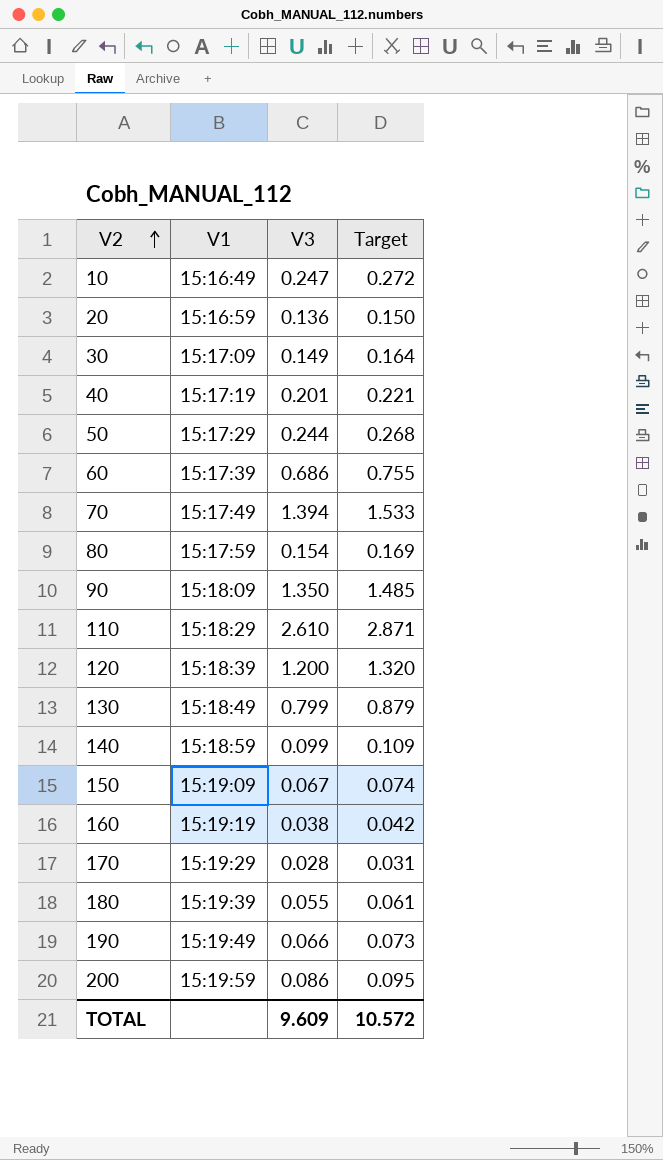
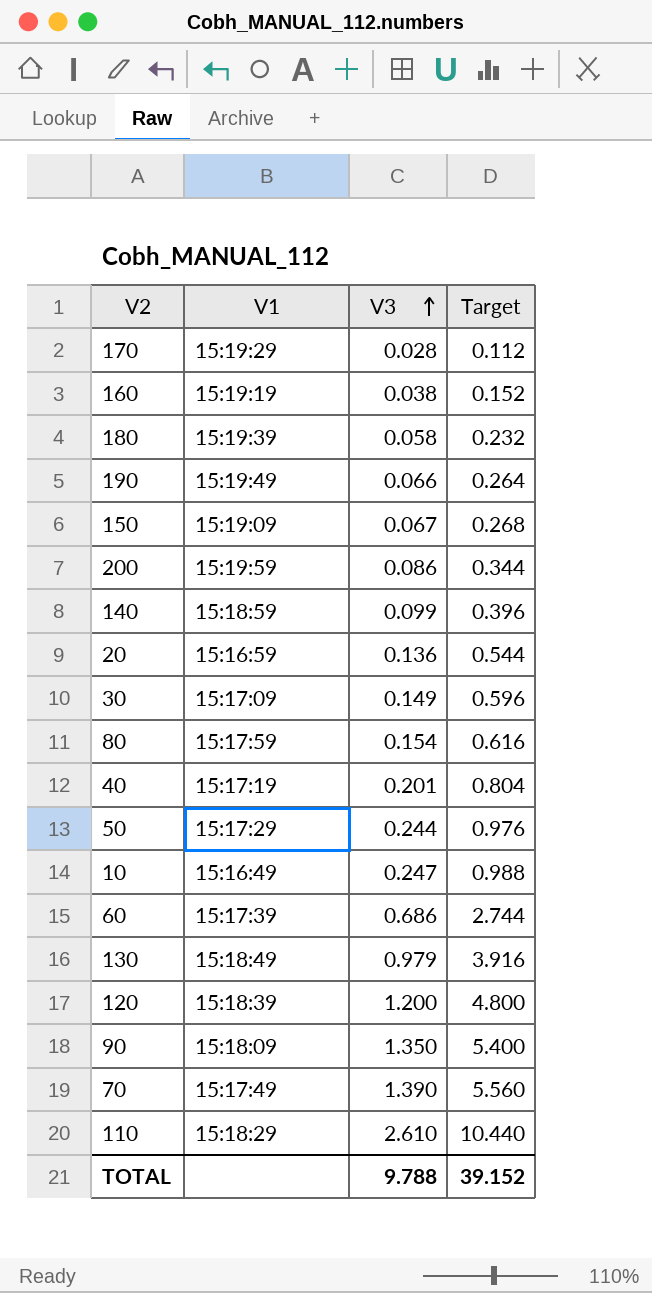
row order: V2 ascending -> V3 ascending
column Target | formula: [V3] * 1.1 -> [V3] * 4
180 | V3: 0.055 -> 0.058
130 | V3: 0.799 -> 0.979
70 | V3: 1.394 -> 1.390
TOTAL | V3: 9.609 -> 9.788
TOTAL | Target: 10.572 -> 39.152

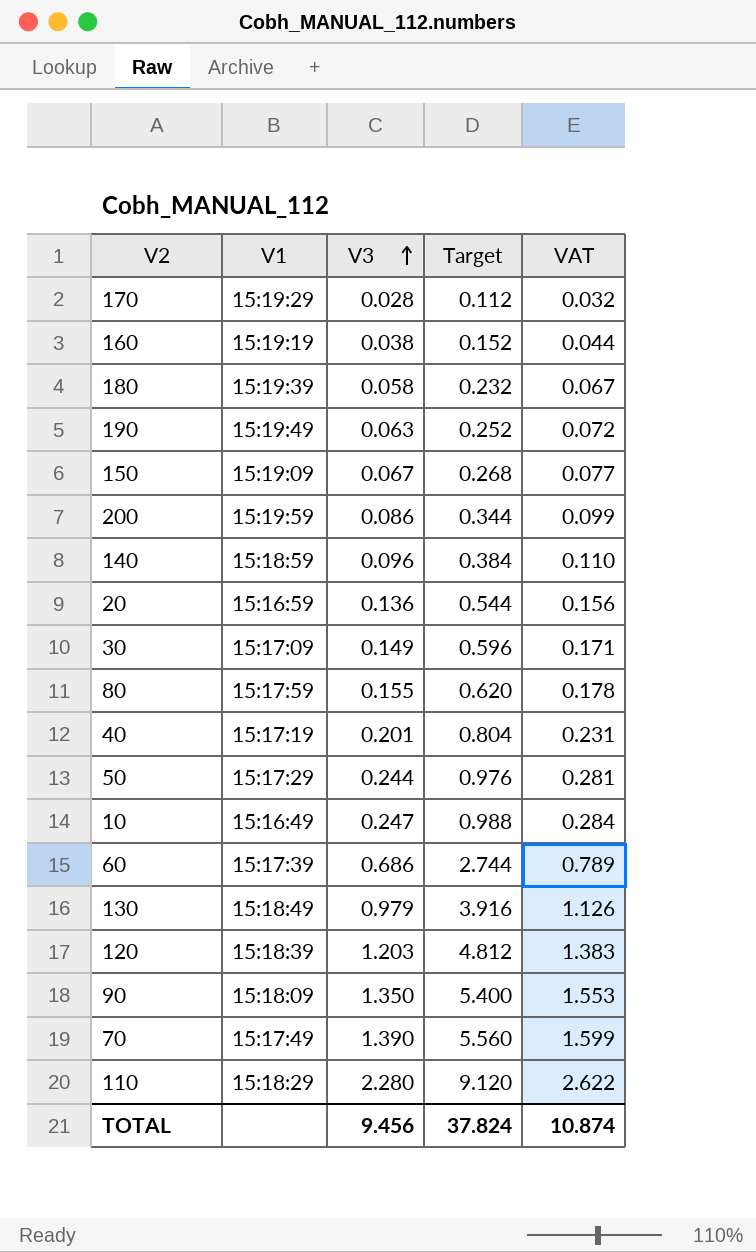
column VAT | formula: none -> [V3] * 1.15
190 | V3: 0.066 -> 0.063
190 | Target: 0.264 -> 0.252
140 | V3: 0.099 -> 0.096
140 | Target: 0.396 -> 0.384
80 | V3: 0.154 -> 0.155
80 | Target: 0.616 -> 0.620
120 | V3: 1.200 -> 1.203
120 | Target: 4.800 -> 4.812
110 | V3: 2.610 -> 2.280
110 | Target: 10.440 -> 9.120
TOTAL | V3: 9.788 -> 9.456
TOTAL | Target: 39.152 -> 37.824

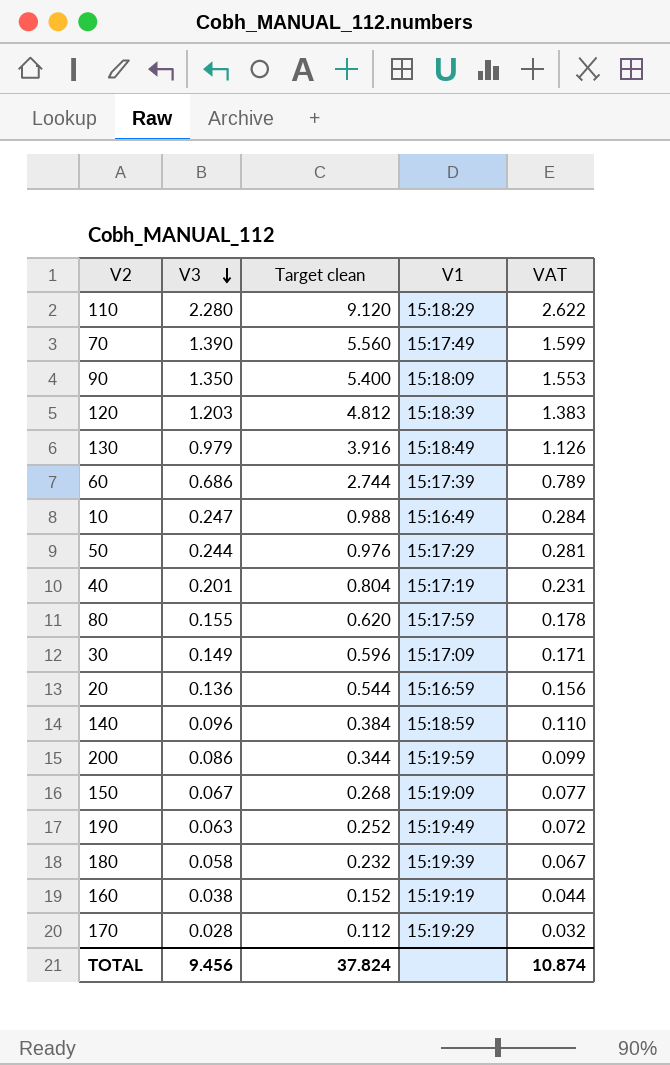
row order: V3 ascending -> V3 descending
column name: Target -> Target clean
column V1 | position: 2 -> 4

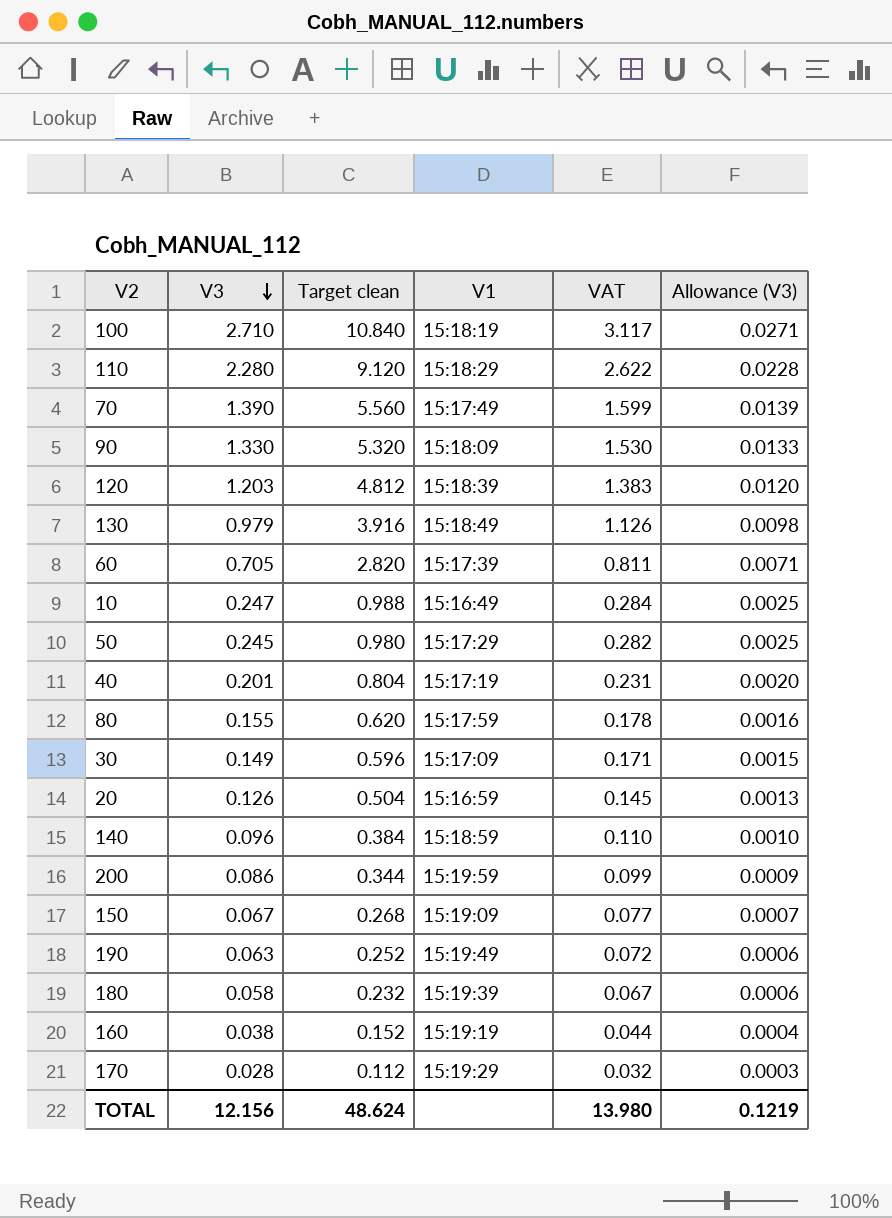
column Allowance (V3) | formula: none -> [V3] * 0.01
row 100: none -> 2.710 | 10.840 | 15:18:19 | 3.117 | 0.0271
90 | V3: 1.350 -> 1.330
90 | Target clean: 5.400 -> 5.320
90 | VAT: 1.553 -> 1.530
60 | V3: 0.686 -> 0.705
60 | Target clean: 2.744 -> 2.820
60 | VAT: 0.789 -> 0.811
50 | V3: 0.244 -> 0.245
50 | Target clean: 0.976 -> 0.980
50 | VAT: 0.281 -> 0.282
20 | V3: 0.136 -> 0.126
20 | Target clean: 0.544 -> 0.504
20 | VAT: 0.156 -> 0.145
TOTAL | V3: 9.456 -> 12.156
TOTAL | Target clean: 37.824 -> 48.624
TOTAL | VAT: 10.874 -> 13.980

